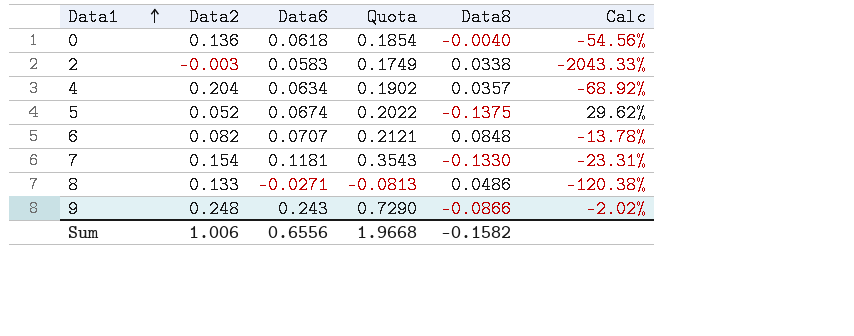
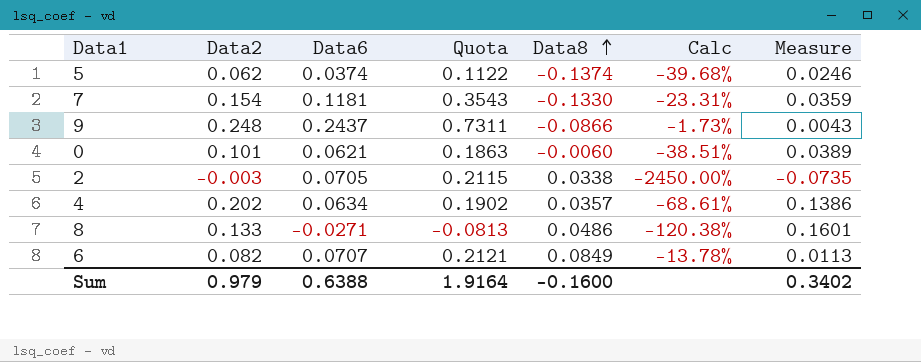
row order: Data1 ascending -> Data8 ascending
column Measure | formula: none -> [Data2] - [Data6]
5 | Data2: 0.052 -> 0.062
5 | Data6: 0.0674 -> 0.0374
5 | Quota: 0.2022 -> 0.1122
5 | Data8: -0.1375 -> -0.1374
5 | Calc: 29.62% -> -39.68%
9 | Data6: 0.243 -> 0.2437
9 | Quota: 0.7290 -> 0.7311
9 | Calc: -2.02% -> -1.73%
0 | Data2: 0.136 -> 0.101
0 | Data6: 0.0618 -> 0.0621
0 | Quota: 0.1854 -> 0.1863
0 | Data8: -0.0040 -> -0.0060
0 | Calc: -54.56% -> -38.51%
2 | Data6: 0.0583 -> 0.0705
2 | Quota: 0.1749 -> 0.2115
2 | Calc: -2043.33% -> -2450.00%
4 | Data2: 0.204 -> 0.202
4 | Calc: -68.92% -> -68.61%
6 | Data8: 0.0848 -> 0.0849
Sum | Data2: 1.006 -> 0.979
Sum | Data6: 0.6556 -> 0.6388
Sum | Quota: 1.9668 -> 1.9164
Sum | Data8: -0.1582 -> -0.1600

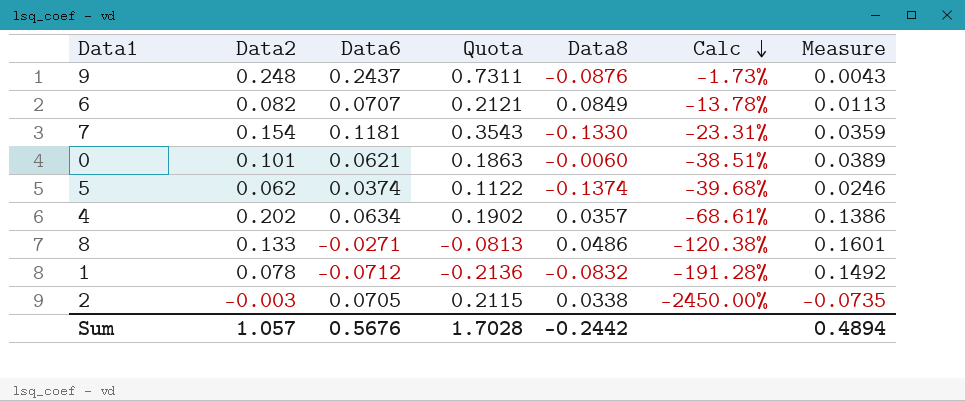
row order: Data8 ascending -> Calc descending
9 | Data8: -0.0866 -> -0.0876
row 1: none -> 0.078 | -0.0712 | -0.2136 | -0.0832 | -191.28% | 0.1492
Sum | Data2: 0.979 -> 1.057
Sum | Data6: 0.6388 -> 0.5676
Sum | Quota: 1.9164 -> 1.7028
Sum | Data8: -0.1600 -> -0.2442
Sum | Measure: 0.3402 -> 0.4894

